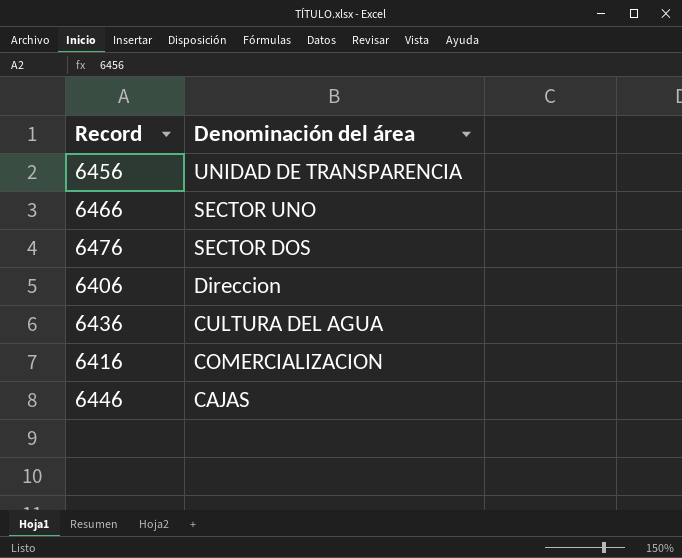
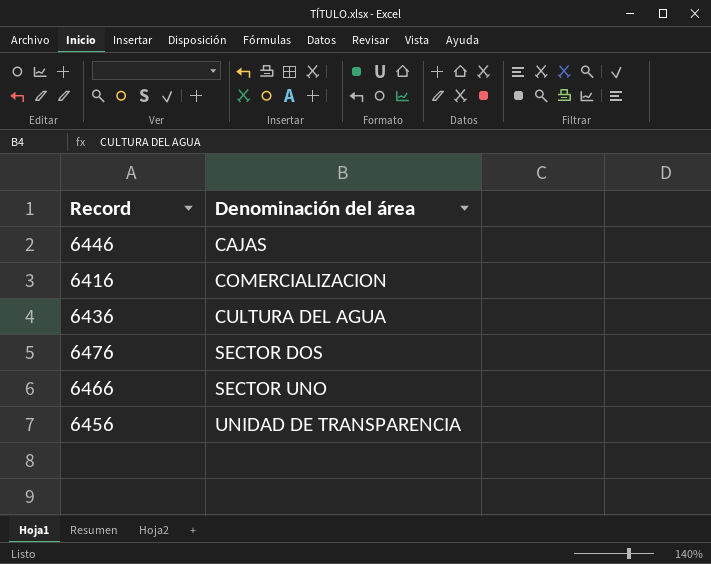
row order: Denominación del área descending -> Denominación del área ascending
row 6406: Direccion -> none

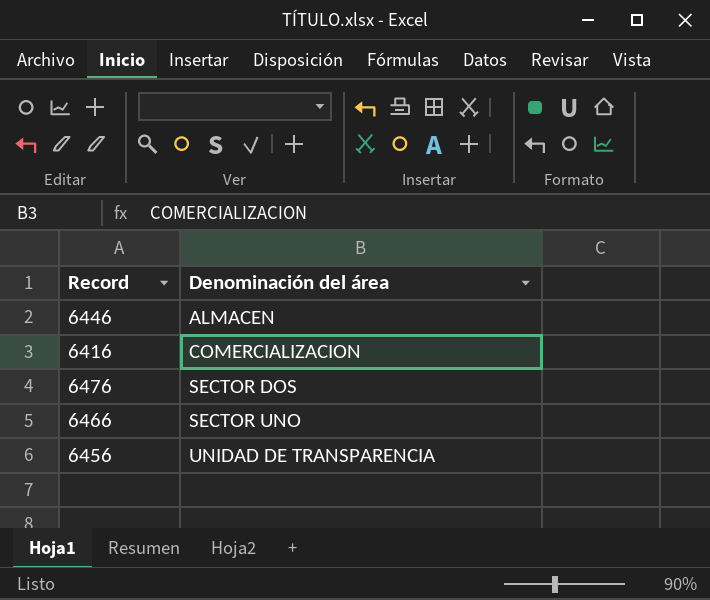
row 6436: CULTURA DEL AGUA -> none
6446 | Denominación del área: CAJAS -> ALMACEN

